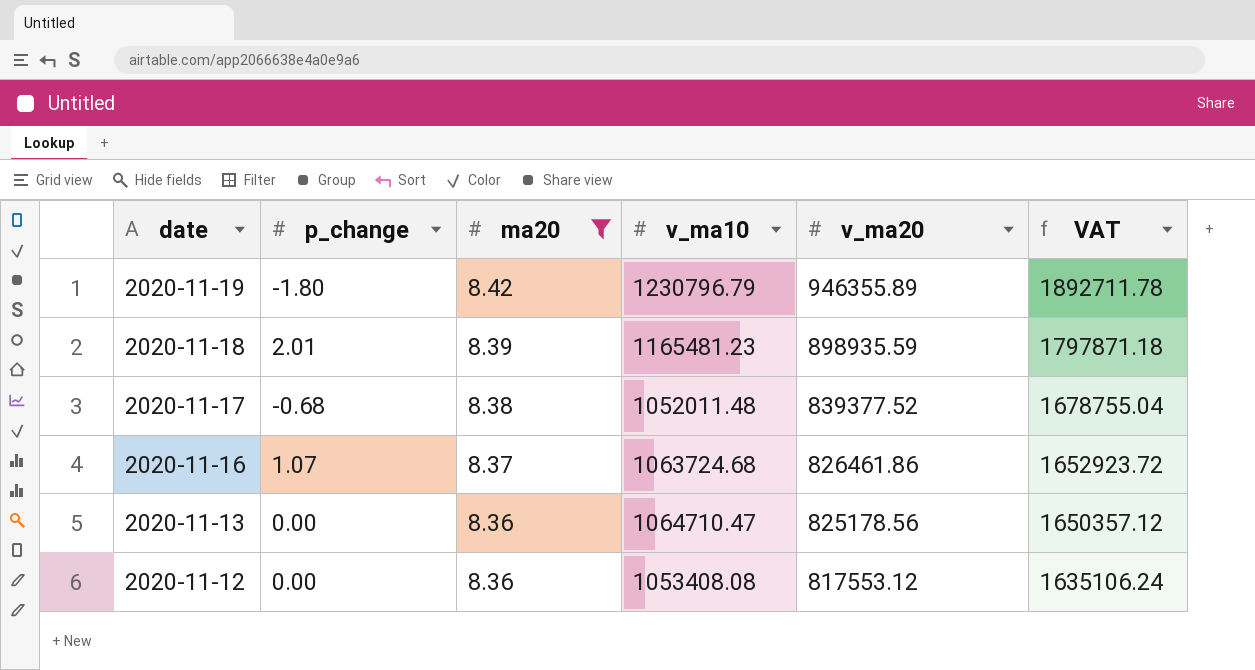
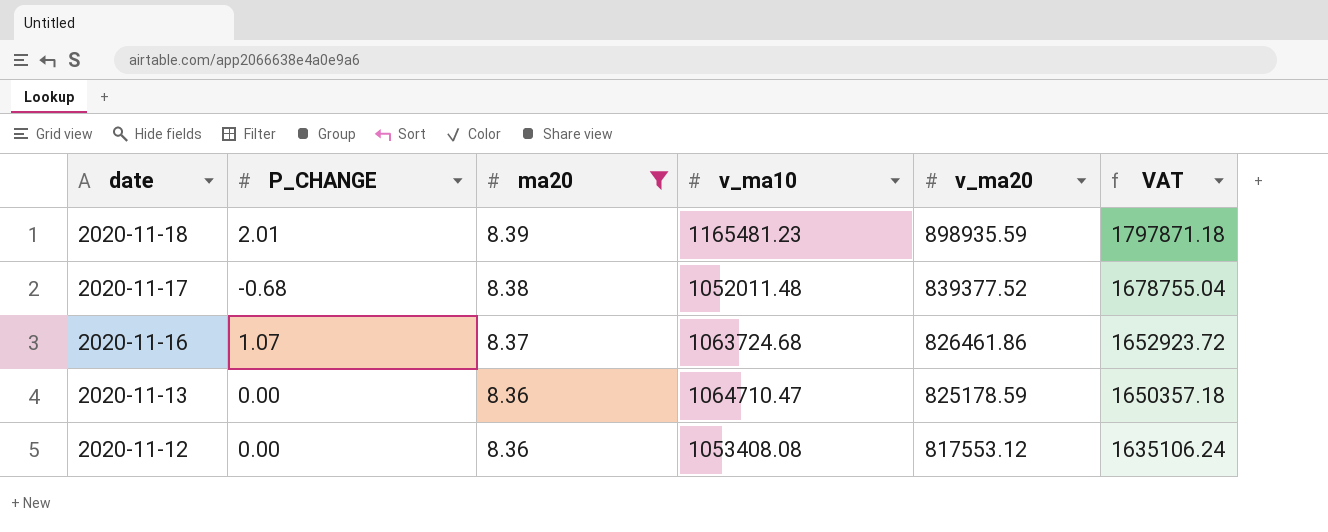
column name: p_change -> P_CHANGE
row 2020-11-19: -1.80 | 8.42 | 1230796.79 | 946355.89 | 1892711.78 -> none
2020-11-13 | v_ma20: 825178.56 -> 825178.59
2020-11-13 | VAT: 1650357.12 -> 1650357.18

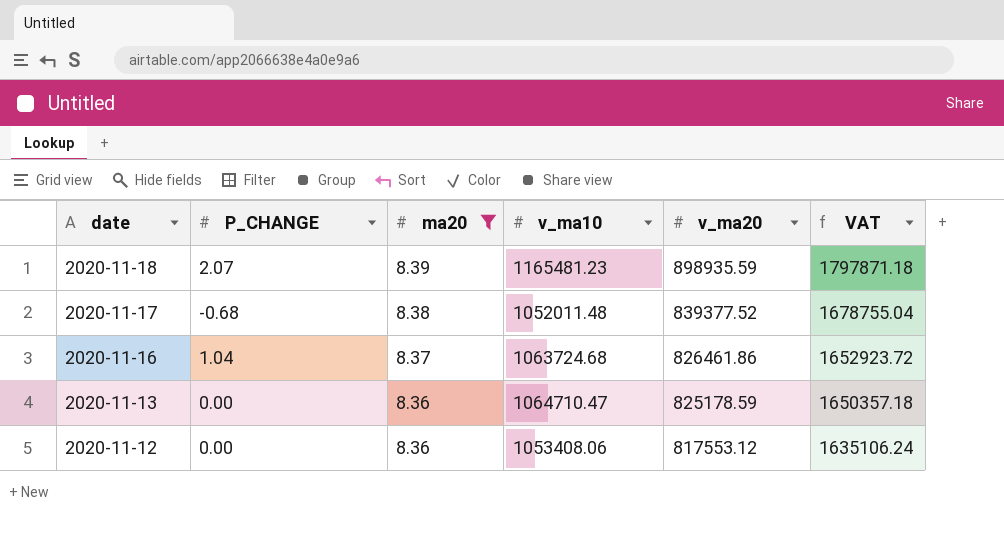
2020-11-18 | P_CHANGE: 2.01 -> 2.07
2020-11-16 | P_CHANGE: 1.07 -> 1.04
2020-11-12 | v_ma10: 1053408.08 -> 1053408.06

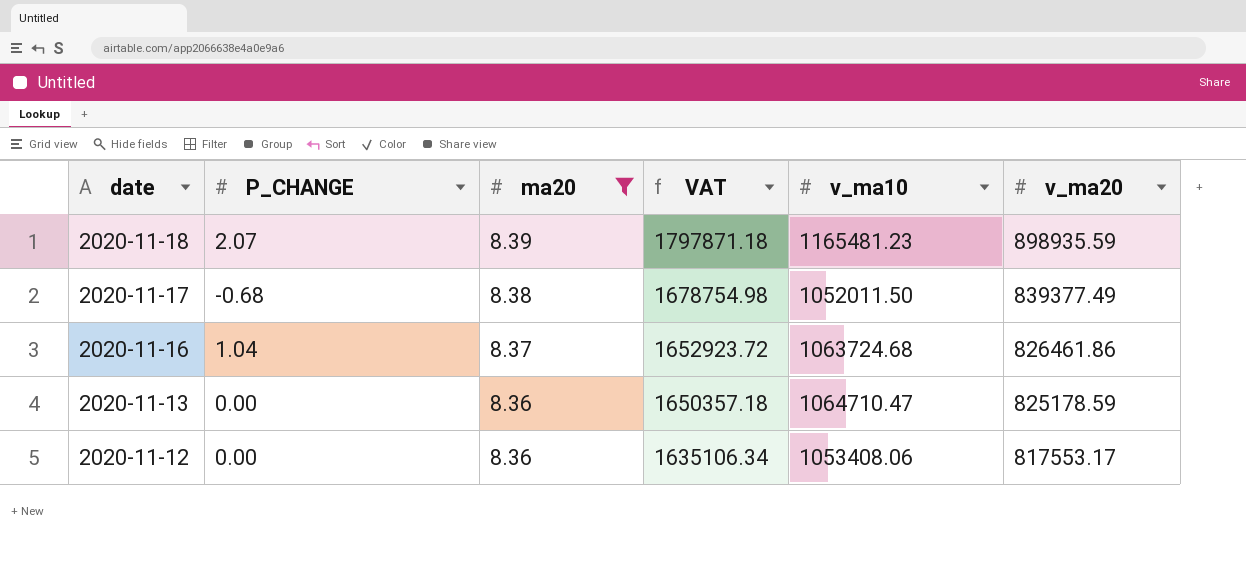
column VAT | position: 6 -> 4
2020-11-17 | VAT: 1678755.04 -> 1678754.98
2020-11-17 | v_ma10: 1052011.48 -> 1052011.50
2020-11-17 | v_ma20: 839377.52 -> 839377.49
2020-11-12 | VAT: 1635106.24 -> 1635106.34
2020-11-12 | v_ma20: 817553.12 -> 817553.17

